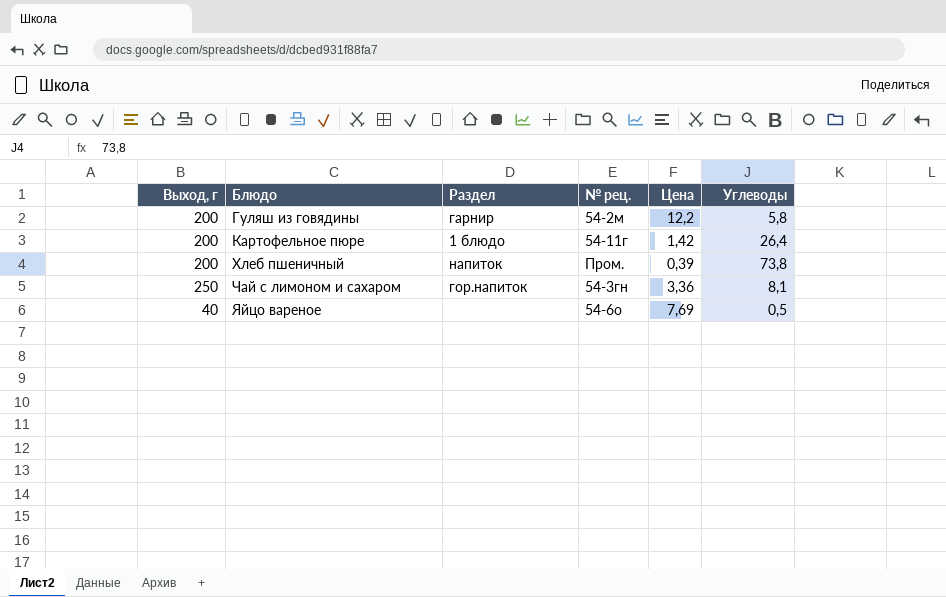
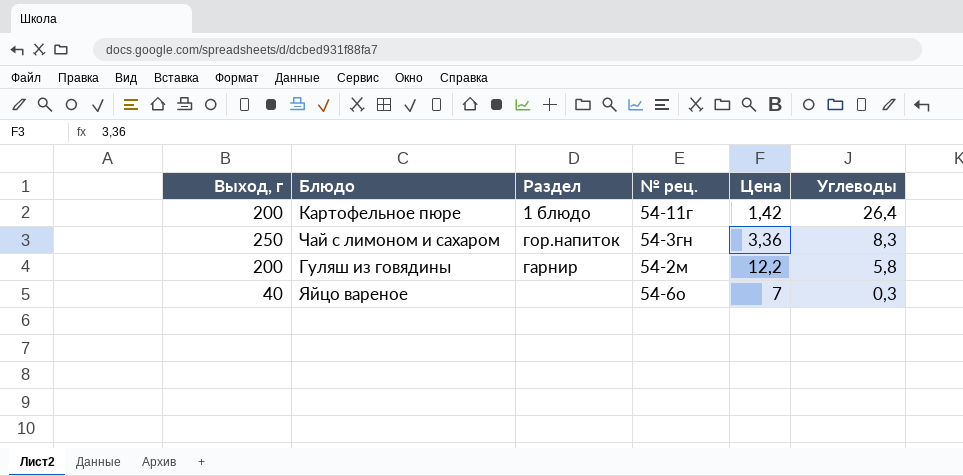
row order: Блюдо ascending -> Углеводы descending
row Хлеб пшеничный: 200 | напиток | Пром. | 0,39 | 73,8 -> none
Чай с лимоном и сахаром | Углеводы: 8,1 -> 8,3
Яйцо вареное | Цена: 7,69 -> 7
Яйцо вареное | Углеводы: 0,5 -> 0,3

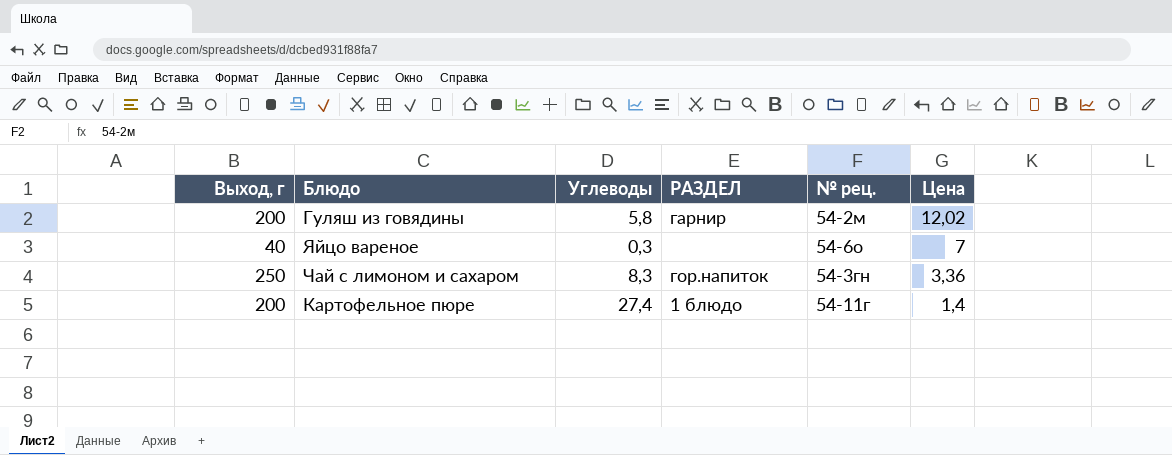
row order: Углеводы descending -> Цена descending
column Углеводы | position: 6 -> 3
column name: Раздел -> РАЗДЕЛ
Гуляш из говядины | Цена: 12,2 -> 12,02
Картофельное пюре | Углеводы: 26,4 -> 27,4
Картофельное пюре | Цена: 1,42 -> 1,4

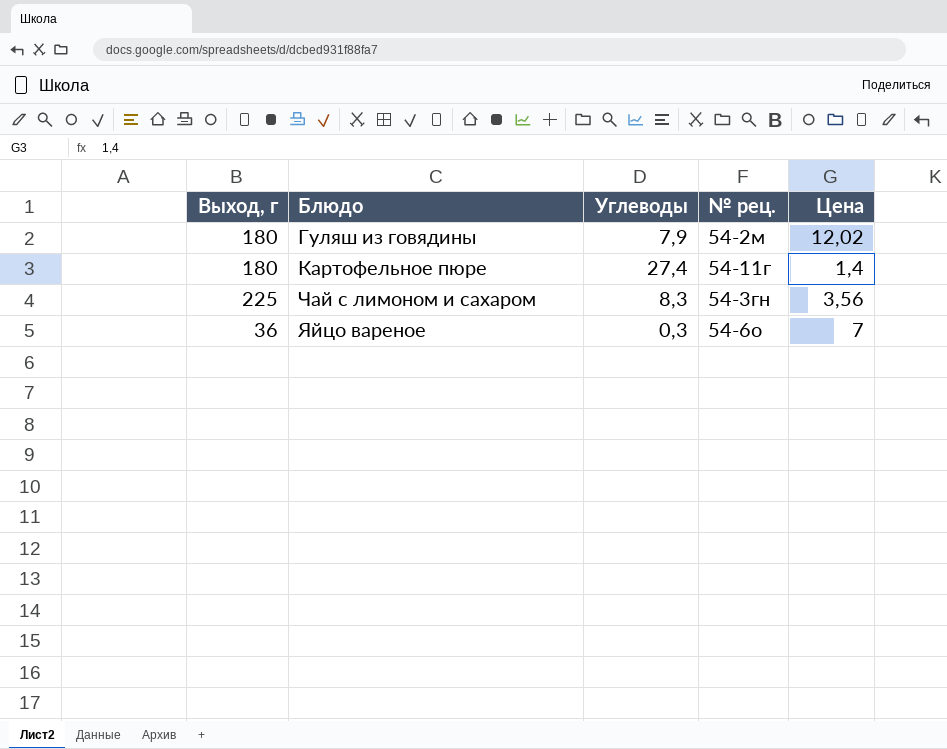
row order: Цена descending -> Блюдо ascending
column РАЗДЕЛ | position: 4 -> none
Гуляш из говядины | Выход, г: 200 -> 180
Гуляш из говядины | Углеводы: 5,8 -> 7,9
Картофельное пюре | Выход, г: 200 -> 180
Чай с лимоном и сахаром | Выход, г: 250 -> 225
Чай с лимоном и сахаром | Цена: 3,36 -> 3,56
Яйцо вареное | Выход, г: 40 -> 36

